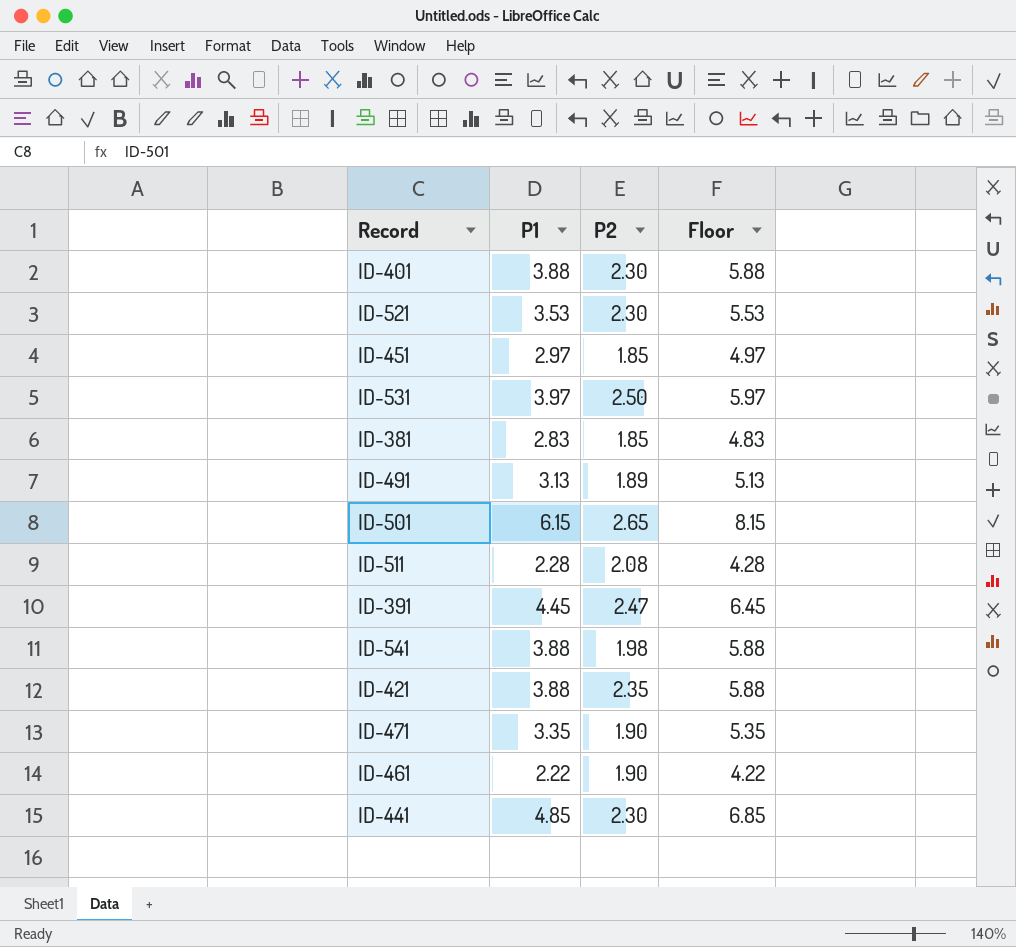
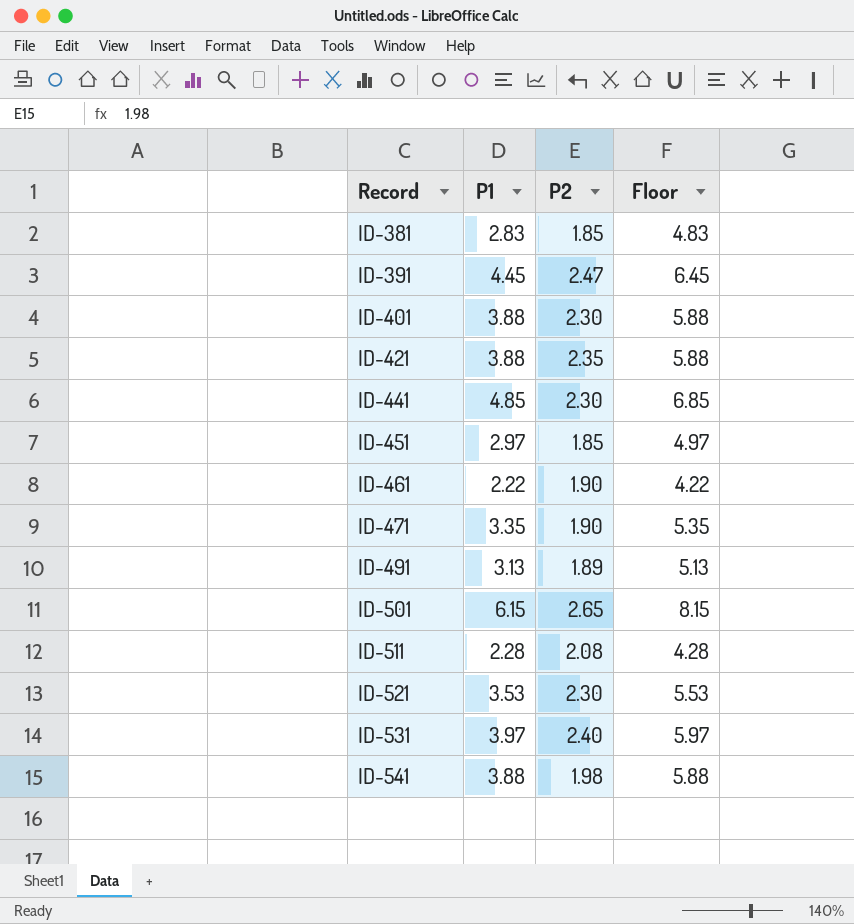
row order: none -> Record ascending
ID-531 | P2: 2.50 -> 2.40

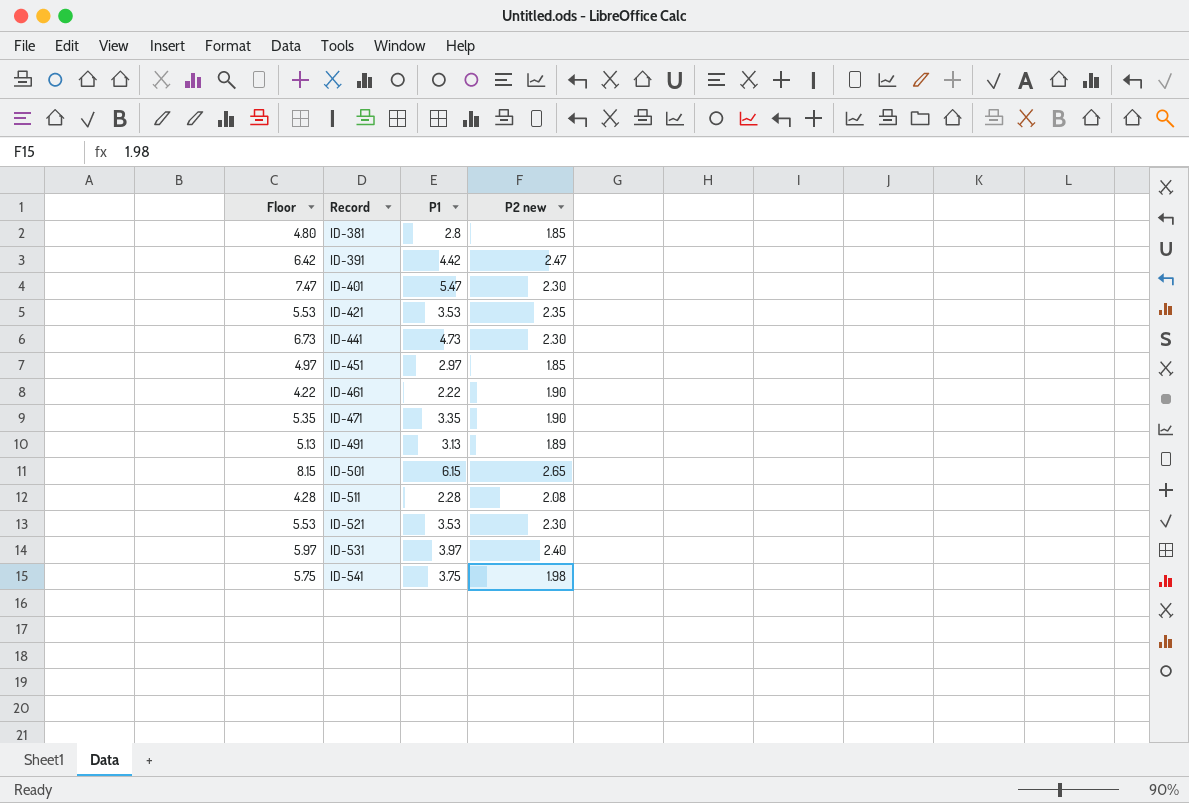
column Floor | position: 4 -> 1
column name: P2 -> P2 new
ID-381 | Floor: 4.83 -> 4.80
ID-381 | P1: 2.83 -> 2.8
ID-391 | Floor: 6.45 -> 6.42
ID-391 | P1: 4.45 -> 4.42
ID-401 | Floor: 5.88 -> 7.47
ID-401 | P1: 3.88 -> 5.47
ID-421 | Floor: 5.88 -> 5.53
ID-421 | P1: 3.88 -> 3.53
ID-441 | Floor: 6.85 -> 6.73
ID-441 | P1: 4.85 -> 4.73
ID-541 | Floor: 5.88 -> 5.75
ID-541 | P1: 3.88 -> 3.75

